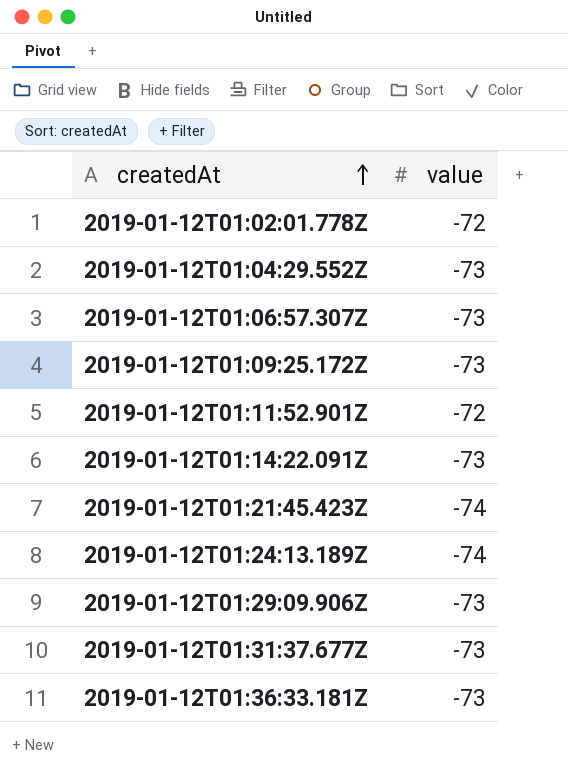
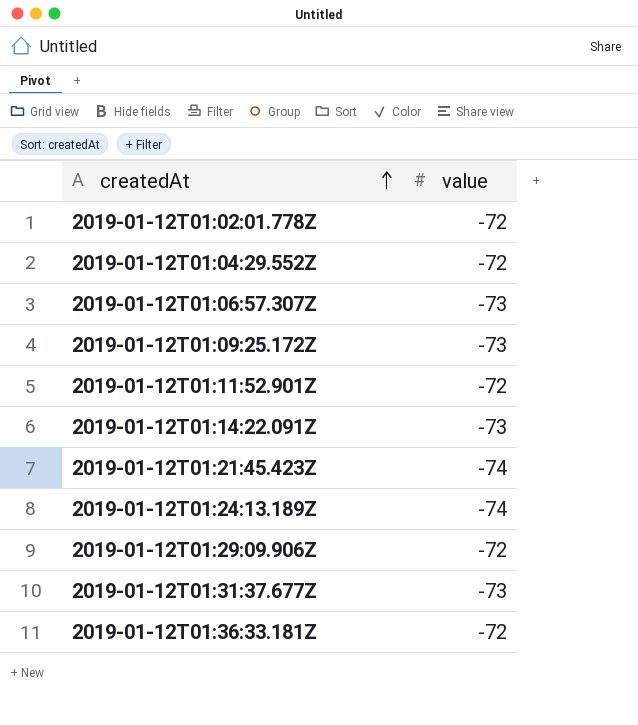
2019-01-12T01:04:29.552Z | value: -73 -> -72
2019-01-12T01:29:09.906Z | value: -73 -> -72
2019-01-12T01:36:33.181Z | value: -73 -> -72

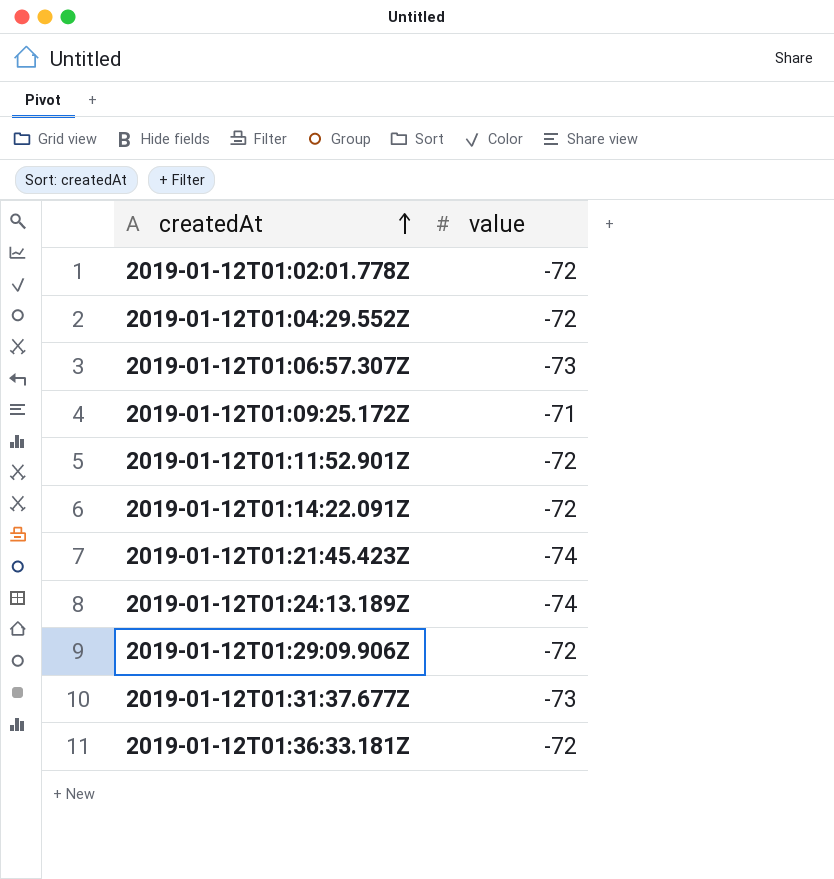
2019-01-12T01:09:25.172Z | value: -73 -> -71
2019-01-12T01:14:22.091Z | value: -73 -> -72

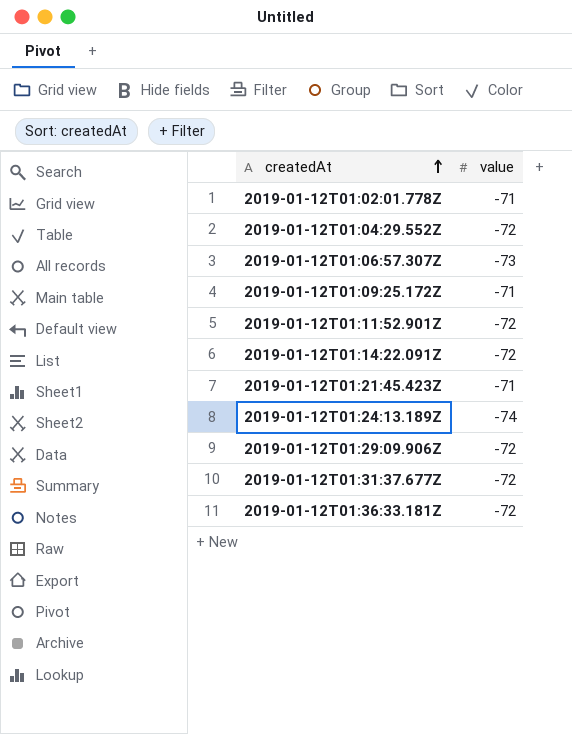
2019-01-12T01:02:01.778Z | value: -72 -> -71
2019-01-12T01:21:45.423Z | value: -74 -> -71
2019-01-12T01:31:37.677Z | value: -73 -> -72

